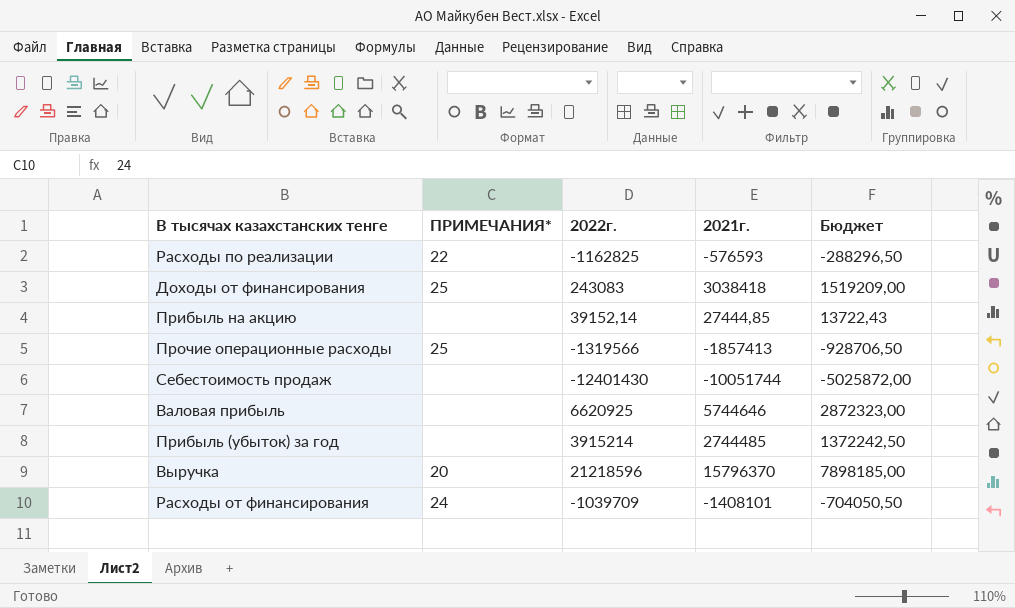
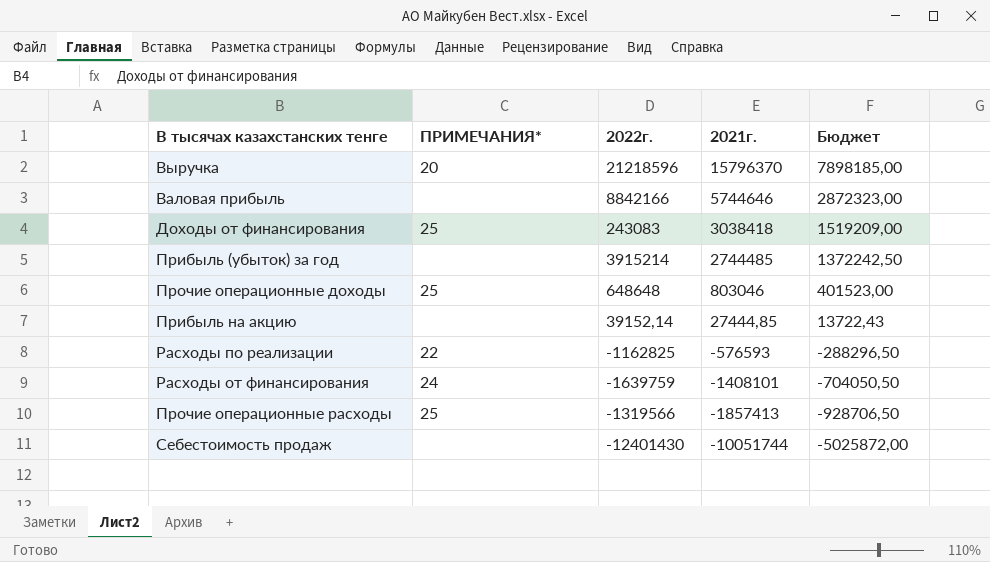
row order: none -> 2021г. descending
Валовая прибыль | 2022г.: 6620925 -> 8842166
row Прочие операционные доходы: none -> 25 | 648648 | 803046 | 401523,00
Расходы от финансирования | 2022г.: -1039709 -> -1639759

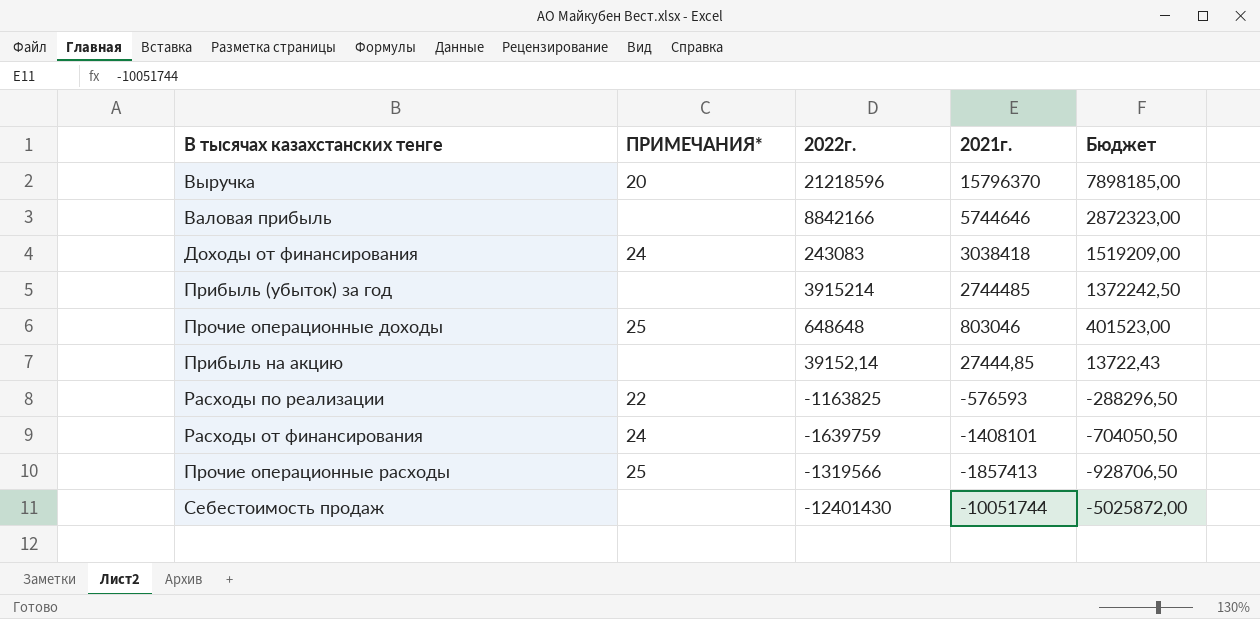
Доходы от финансирования | ПРИМЕЧАНИЯ*: 25 -> 24
Расходы по реализации | 2022г.: -1162825 -> -1163825

